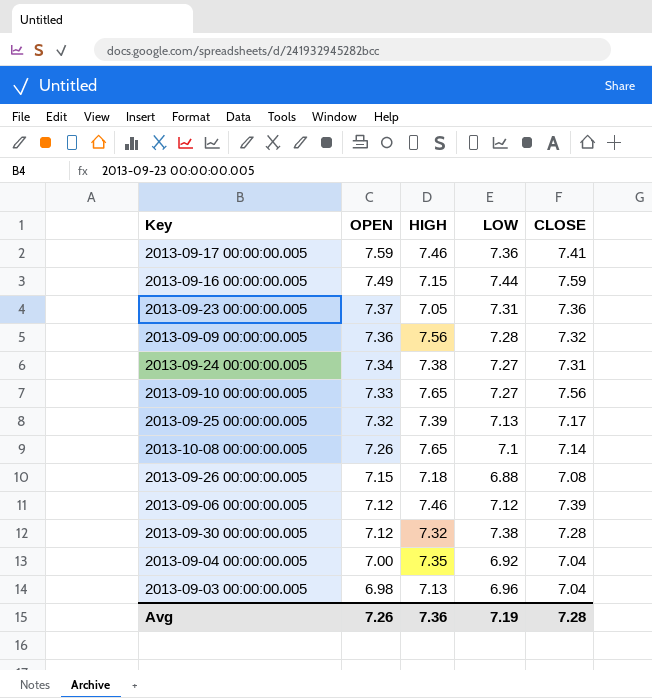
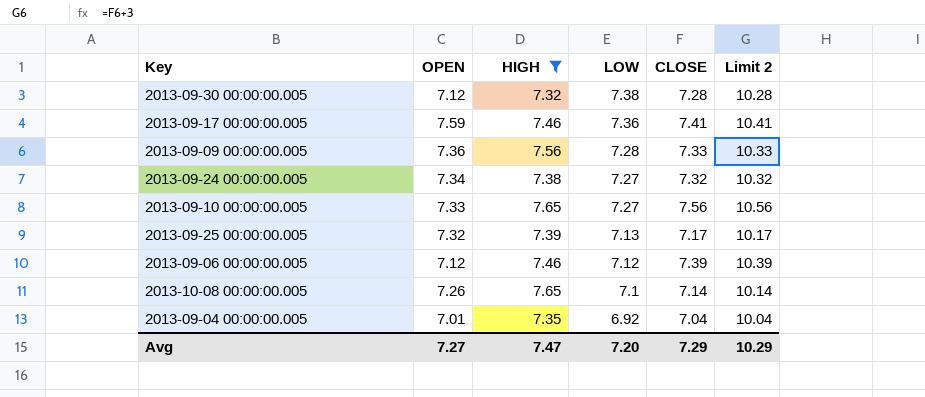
filter: none -> HIGH >= 7.32
row order: OPEN descending -> LOW descending
column Limit 2 | formula: none -> [CLOSE] + 3
2013-09-09 00:00:00.005 | CLOSE: 7.32 -> 7.33
2013-09-24 00:00:00.005 | CLOSE: 7.31 -> 7.32
2013-09-04 00:00:00.005 | OPEN: 7.00 -> 7.01
Avg | OPEN: 7.26 -> 7.27
Avg | HIGH: 7.36 -> 7.47
Avg | LOW: 7.19 -> 7.20
Avg | CLOSE: 7.28 -> 7.29

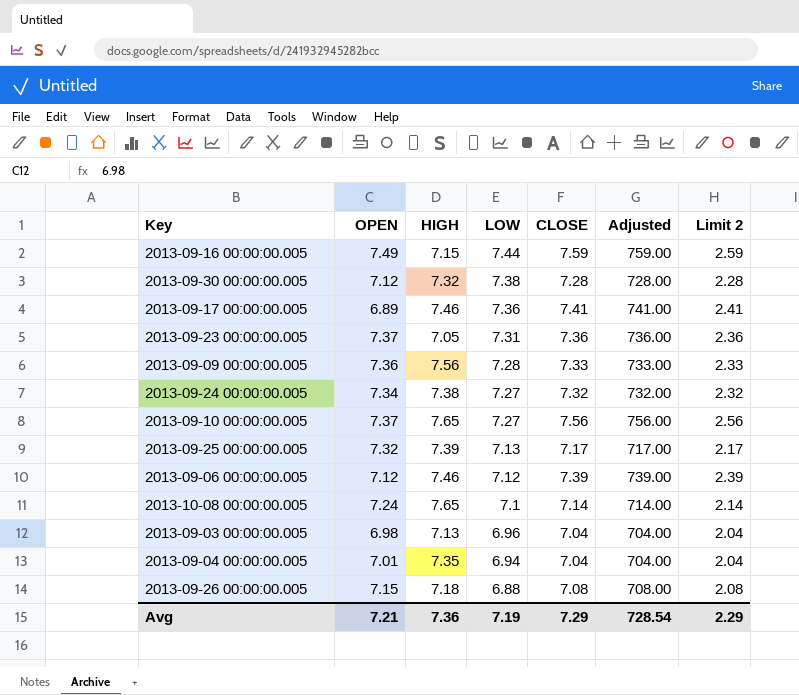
filter: HIGH >= 7.32 -> none
column Adjusted | formula: none -> [CLOSE] * 100
column Limit 2 | formula: [CLOSE] + 3 -> [CLOSE] - 5
2013-09-17 00:00:00.005 | OPEN: 7.59 -> 6.89
2013-09-10 00:00:00.005 | OPEN: 7.33 -> 7.37
2013-10-08 00:00:00.005 | OPEN: 7.26 -> 7.24
2013-09-04 00:00:00.005 | LOW: 6.92 -> 6.94
Avg | OPEN: 7.27 -> 7.21
Avg | HIGH: 7.47 -> 7.36
Avg | LOW: 7.20 -> 7.19
Avg | Limit 2: 10.29 -> 2.29

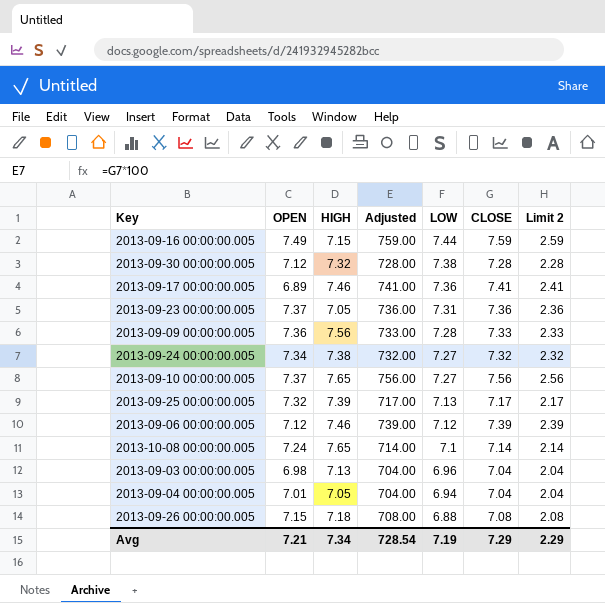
column Adjusted | position: 6 -> 4
2013-09-04 00:00:00.005 | HIGH: 7.35 -> 7.05
Avg | HIGH: 7.36 -> 7.34

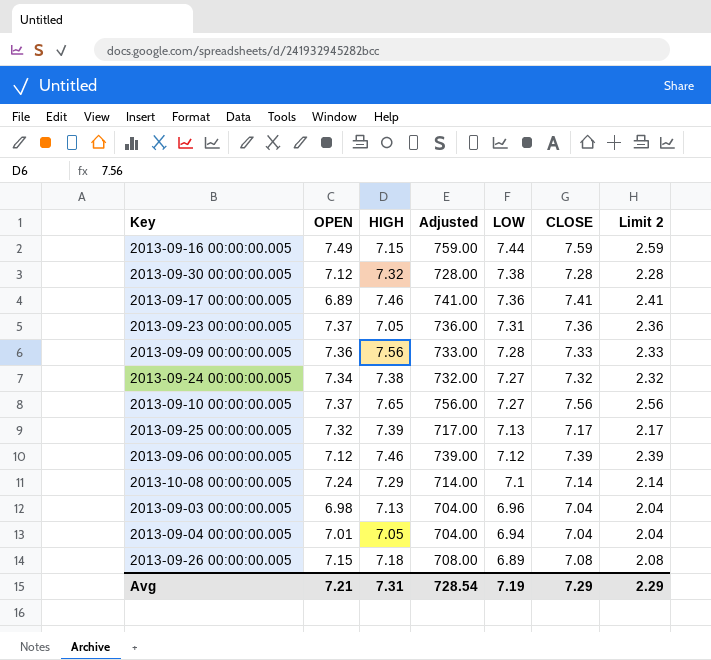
2013-10-08 00:00:00.005 | HIGH: 7.65 -> 7.29
2013-09-26 00:00:00.005 | LOW: 6.88 -> 6.89
Avg | HIGH: 7.34 -> 7.31

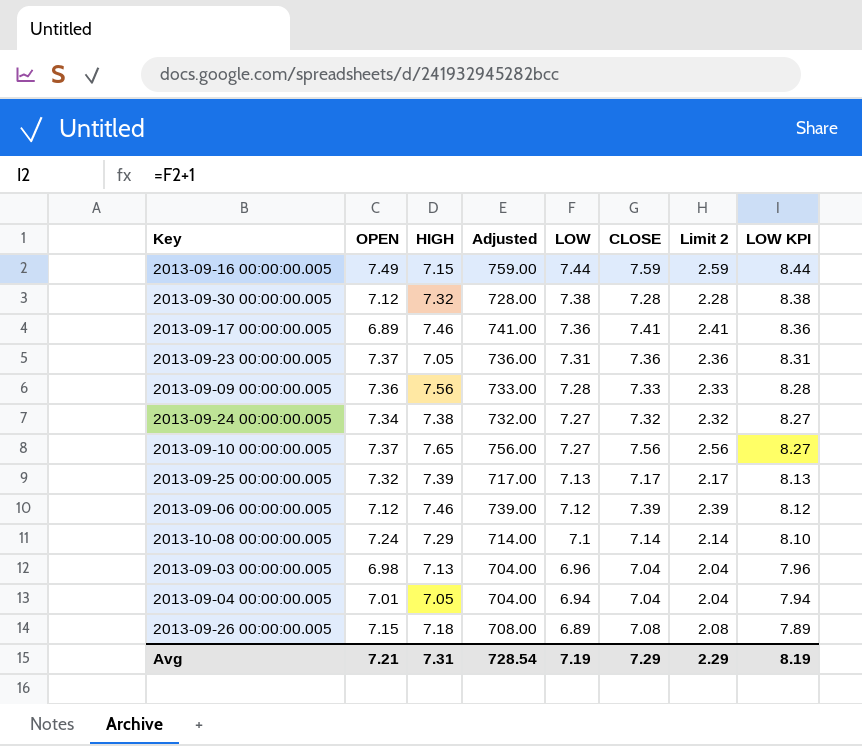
column LOW KPI | formula: none -> [LOW] + 1

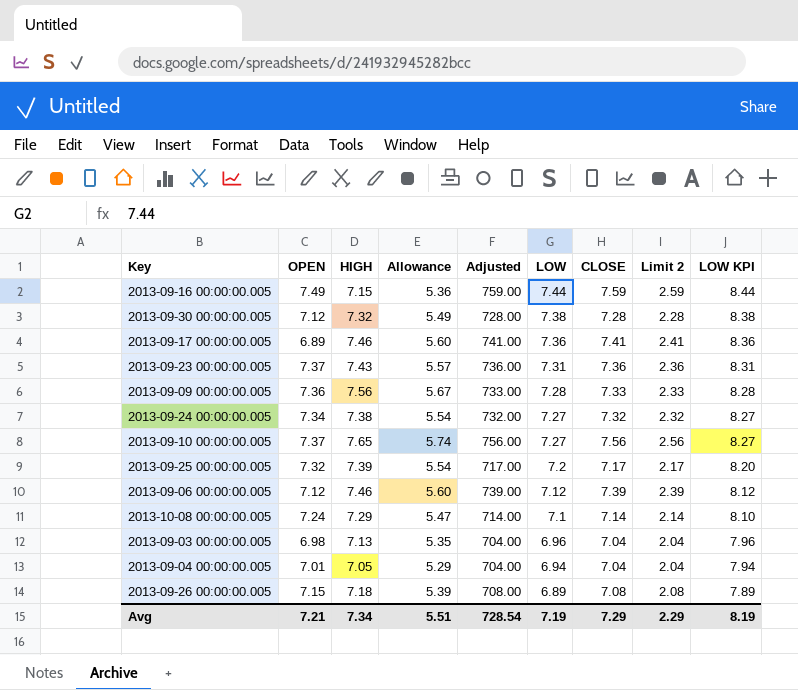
column Allowance | formula: none -> [HIGH] * 0.75
2013-09-23 00:00:00.005 | HIGH: 7.05 -> 7.43
2013-09-25 00:00:00.005 | LOW: 7.13 -> 7.2
2013-09-25 00:00:00.005 | LOW KPI: 8.13 -> 8.20
Avg | HIGH: 7.31 -> 7.34

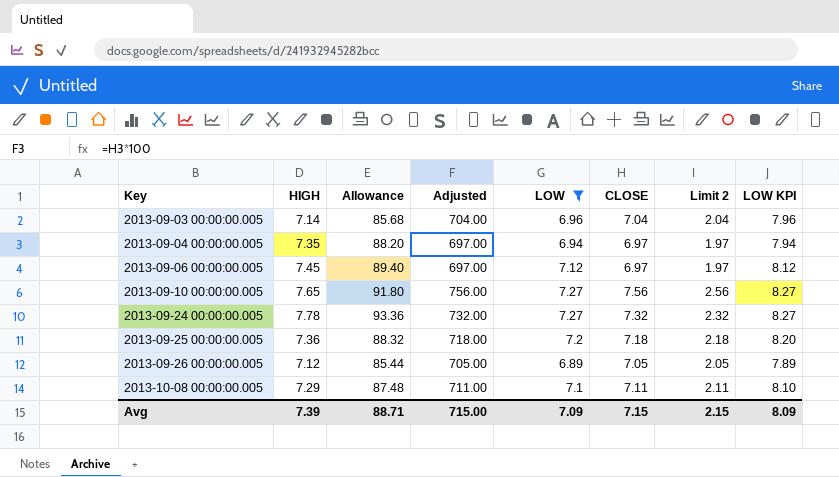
filter: none -> LOW <= 7.27
row order: LOW descending -> Key ascending
column OPEN | position: 2 -> none
column Allowance | formula: [HIGH] * 0.75 -> [HIGH] * 12
2013-09-03 00:00:00.005 | HIGH: 7.13 -> 7.14
2013-09-04 00:00:00.005 | HIGH: 7.05 -> 7.35
2013-09-04 00:00:00.005 | Adjusted: 704.00 -> 697.00
2013-09-04 00:00:00.005 | CLOSE: 7.04 -> 6.97
2013-09-04 00:00:00.005 | Limit 2: 2.04 -> 1.97
2013-09-06 00:00:00.005 | HIGH: 7.46 -> 7.45
2013-09-06 00:00:00.005 | Adjusted: 739.00 -> 697.00
2013-09-06 00:00:00.005 | CLOSE: 7.39 -> 6.97
2013-09-06 00:00:00.005 | Limit 2: 2.39 -> 1.97
2013-09-24 00:00:00.005 | HIGH: 7.38 -> 7.78
2013-09-25 00:00:00.005 | HIGH: 7.39 -> 7.36
2013-09-25 00:00:00.005 | Adjusted: 717.00 -> 718.00
2013-09-25 00:00:00.005 | CLOSE: 7.17 -> 7.18
2013-09-25 00:00:00.005 | Limit 2: 2.17 -> 2.18
2013-09-26 00:00:00.005 | HIGH: 7.18 -> 7.12
2013-09-26 00:00:00.005 | Adjusted: 708.00 -> 705.00
2013-09-26 00:00:00.005 | CLOSE: 7.08 -> 7.05
2013-09-26 00:00:00.005 | Limit 2: 2.08 -> 2.05
2013-10-08 00:00:00.005 | Adjusted: 714.00 -> 711.00
2013-10-08 00:00:00.005 | CLOSE: 7.14 -> 7.11
2013-10-08 00:00:00.005 | Limit 2: 2.14 -> 2.11
Avg | HIGH: 7.34 -> 7.39
Avg | Allowance: 5.51 -> 88.71
Avg | Adjusted: 728.54 -> 715.00
Avg | LOW: 7.19 -> 7.09
Avg | CLOSE: 7.29 -> 7.15
Avg | Limit 2: 2.29 -> 2.15
Avg | LOW KPI: 8.19 -> 8.09

